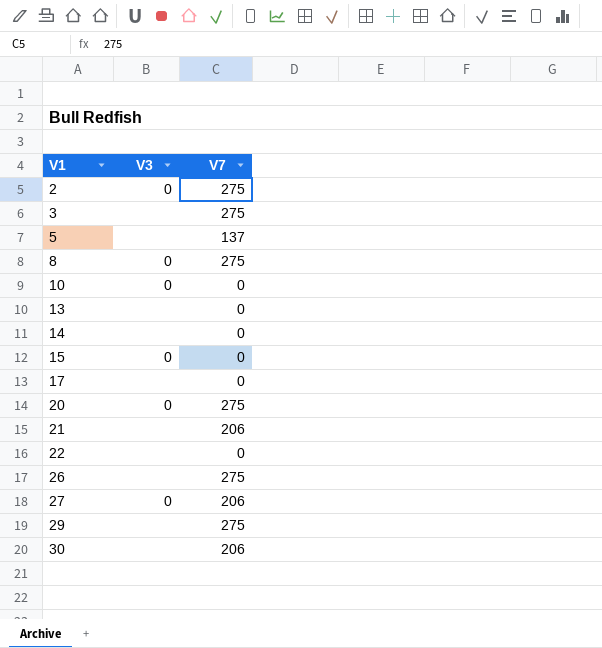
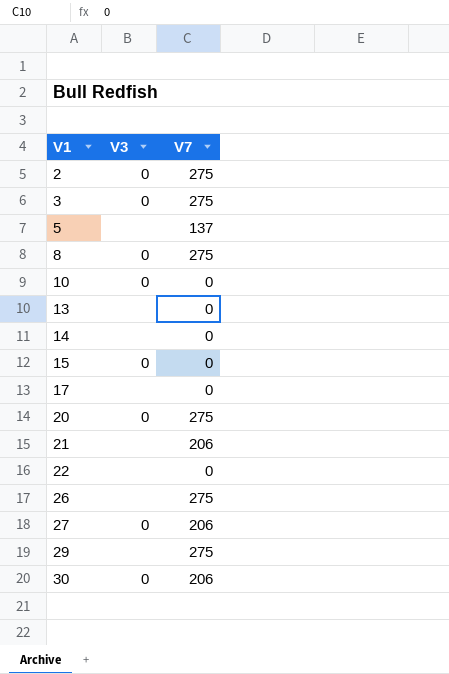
3 | V3: none -> 0
30 | V3: none -> 0

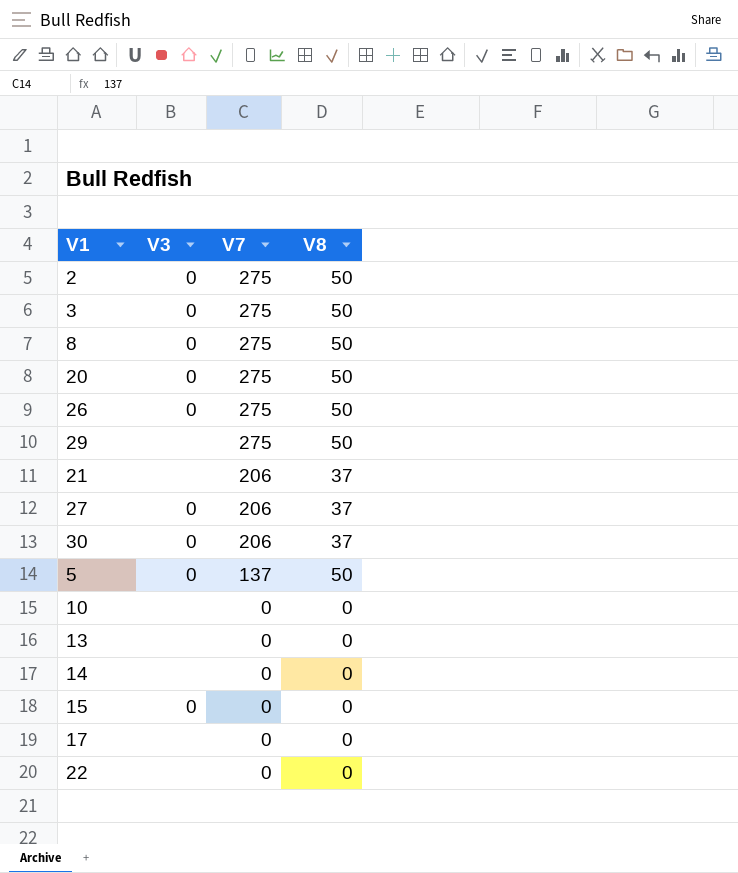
row order: V1 ascending -> V7 descending
column V8 | position: none -> 4
26 | V3: none -> 0
5 | V3: none -> 0
10 | V3: 0 -> none

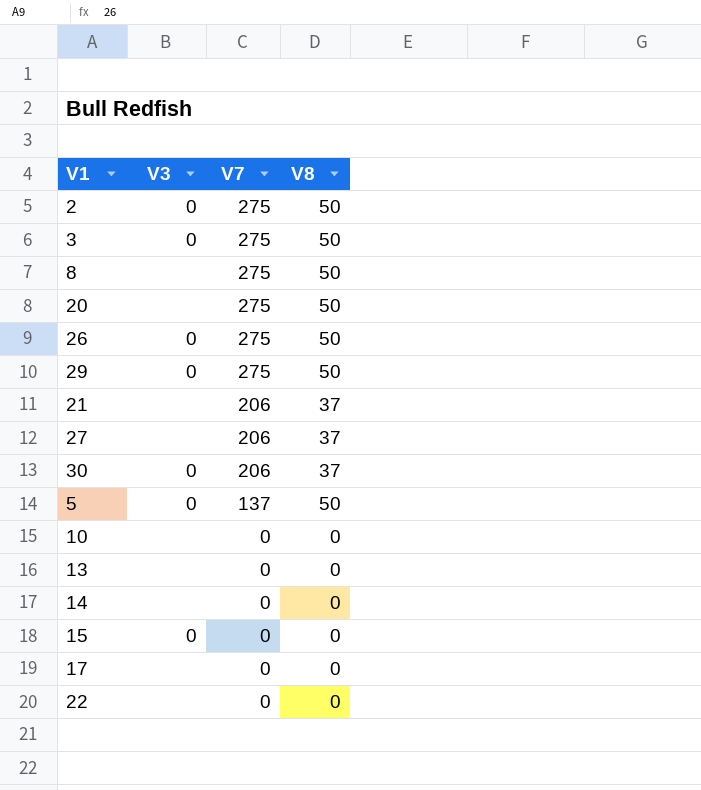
8 | V3: 0 -> none
20 | V3: 0 -> none
29 | V3: none -> 0
27 | V3: 0 -> none

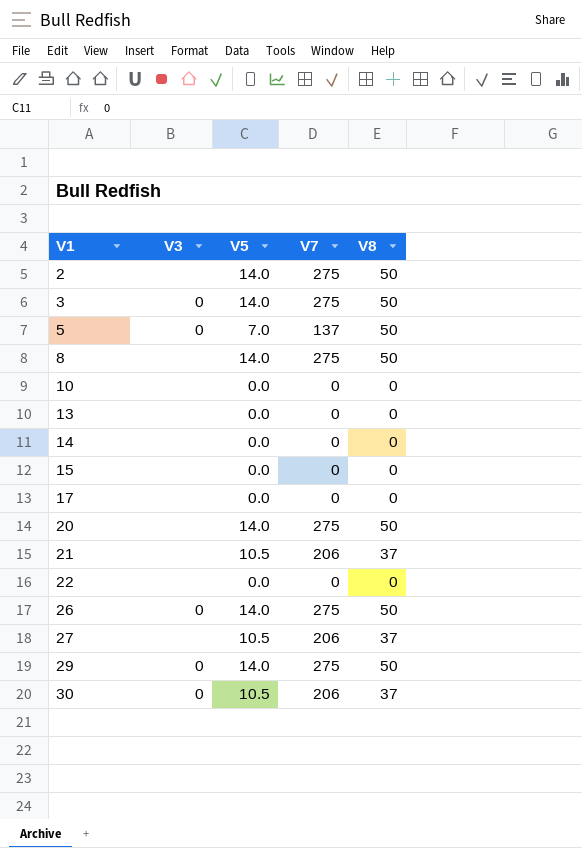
row order: V7 descending -> V1 ascending
column V5 | position: none -> 3
2 | V3: 0 -> none
15 | V3: 0 -> none

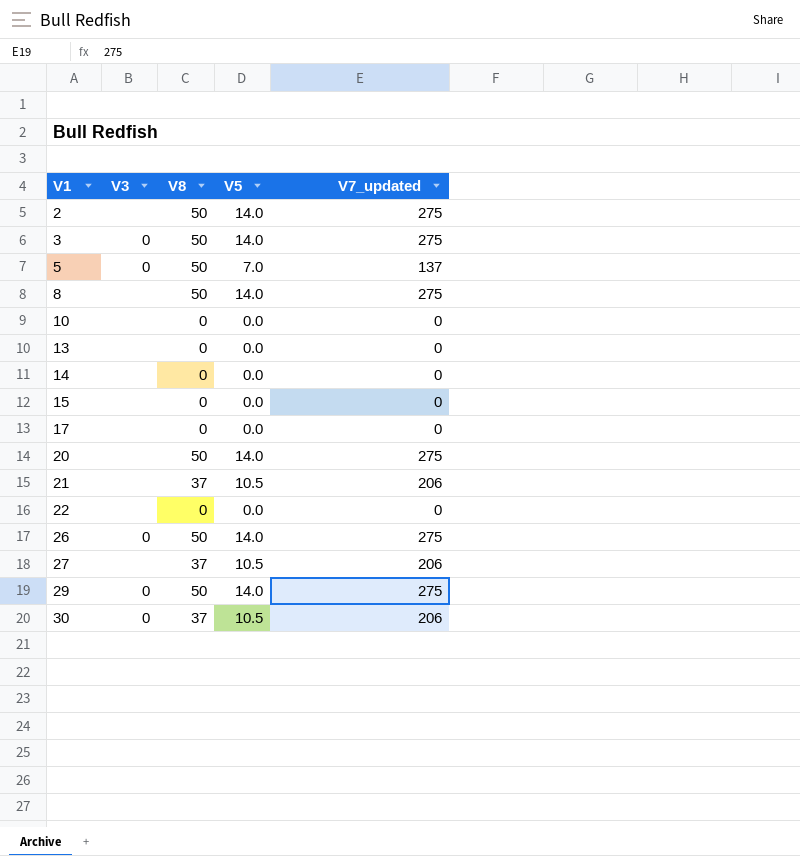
column V8 | position: 5 -> 3
column name: V7 -> V7_updated

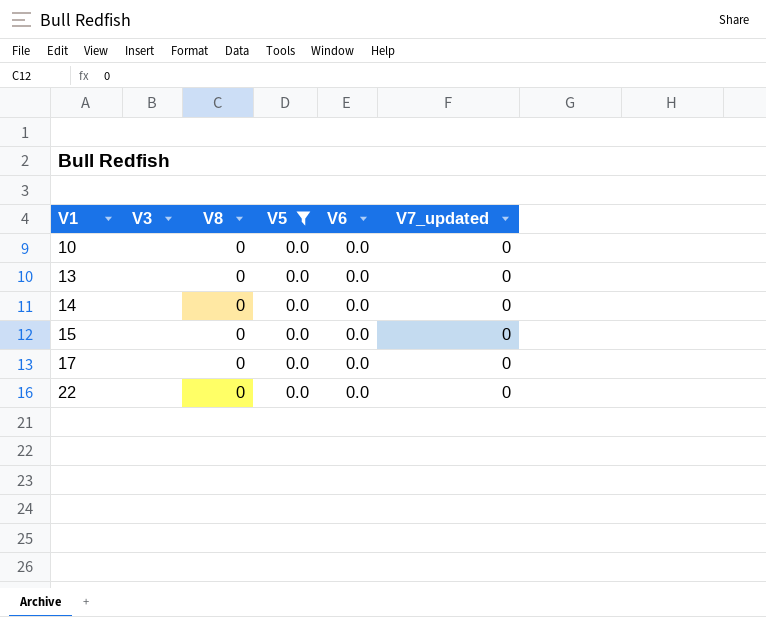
filter: none -> V5 = 0.0
column V6 | position: none -> 5

